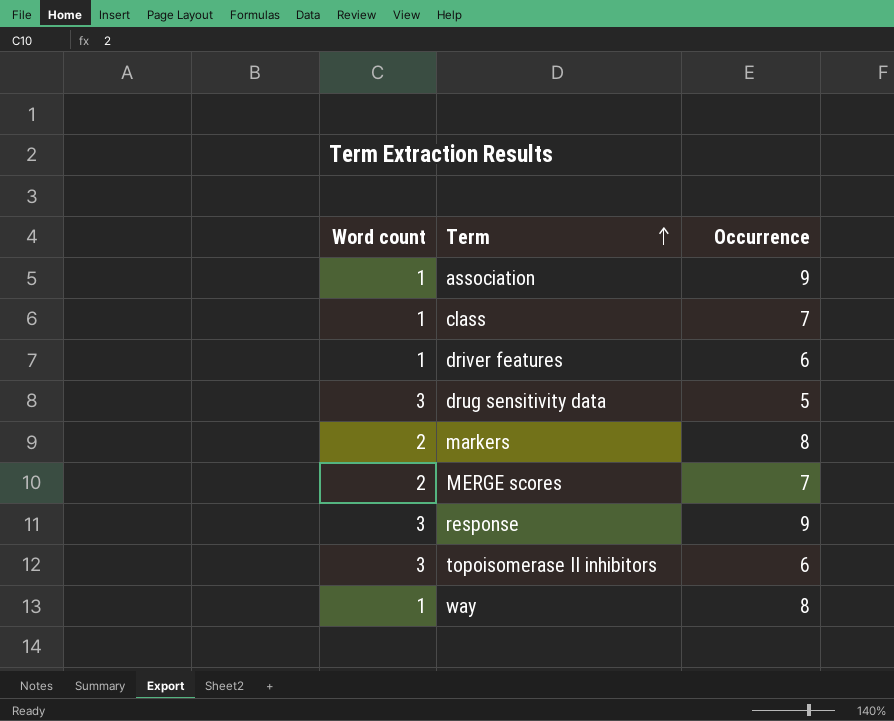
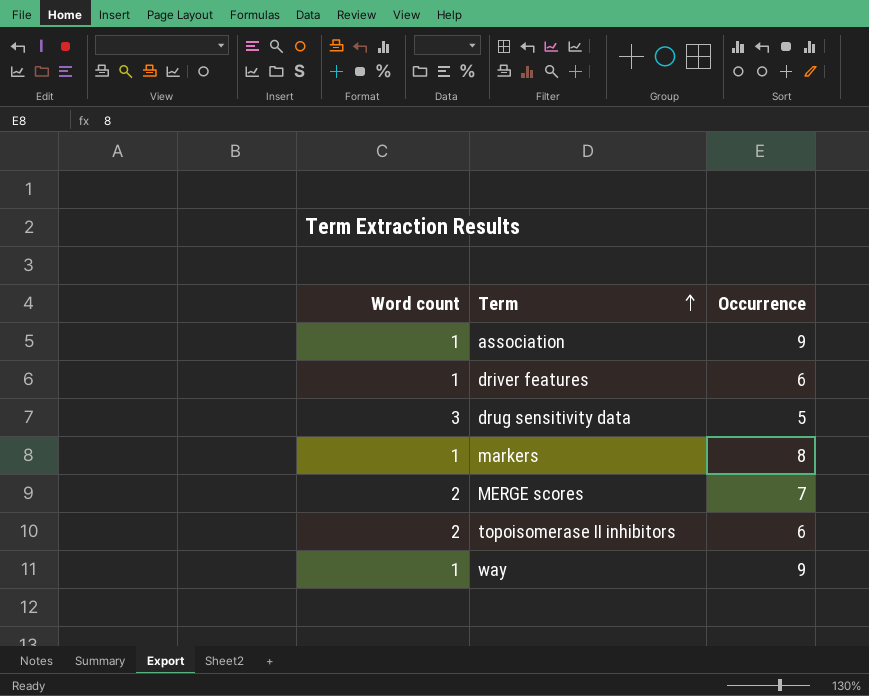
row class: 1 | 7 -> none
row response: 3 | 9 -> none
markers | Word count: 2 -> 1
topoisomerase II inhibitors | Word count: 3 -> 2
way | Occurrence: 8 -> 9

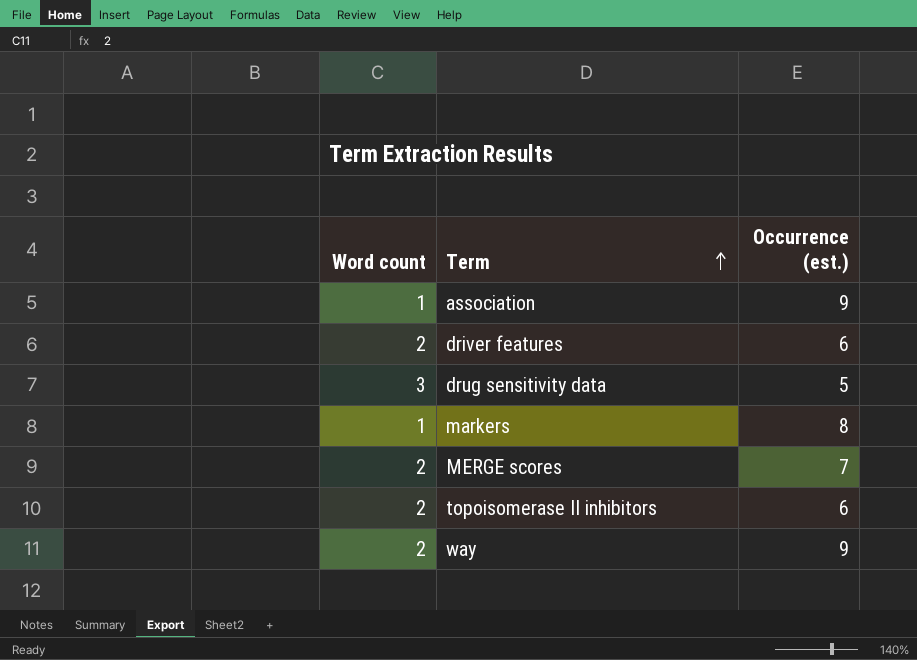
column name: Occurrence -> Occurrence (est.)
driver features | Word count: 1 -> 2
way | Word count: 1 -> 2

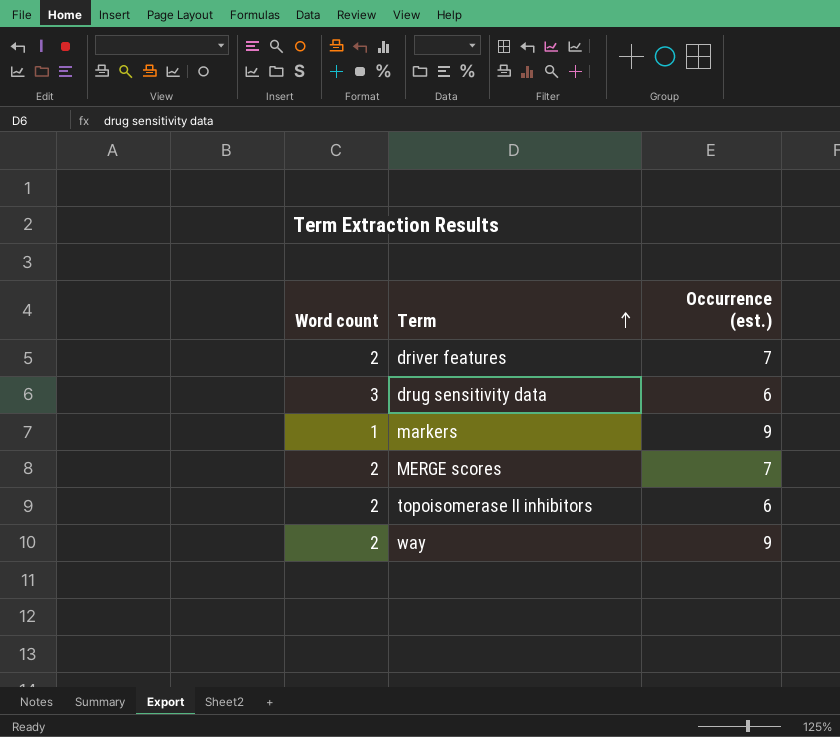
row association: 1 | 9 -> none
driver features | Occurrence (est.): 6 -> 7
drug sensitivity data | Occurrence (est.): 5 -> 6
markers | Occurrence (est.): 8 -> 9

